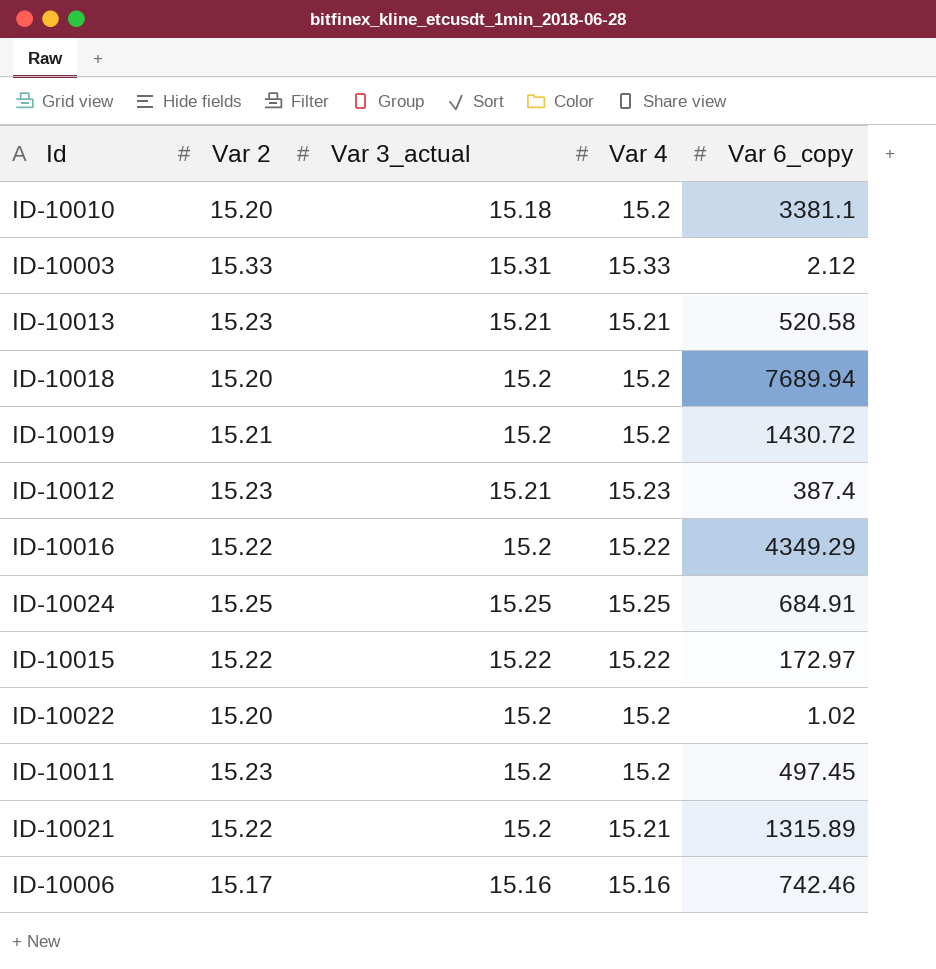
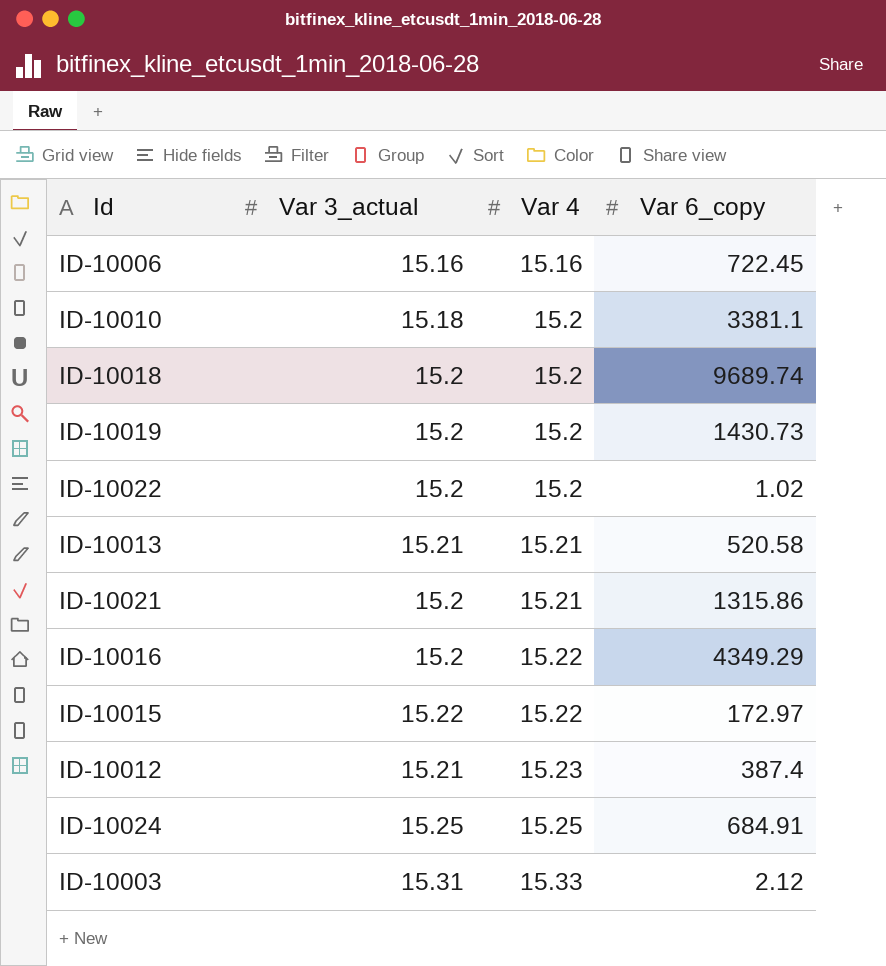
row order: none -> Var 4 ascending
column Var 2 | position: 2 -> none
row ID-10011: 15.23 | 15.2 | 15.2 | 497.45 -> none
ID-10006 | Var 6_copy: 742.46 -> 722.45
ID-10018 | Var 6_copy: 7689.94 -> 9689.74
ID-10019 | Var 6_copy: 1430.72 -> 1430.73
ID-10021 | Var 6_copy: 1315.89 -> 1315.86

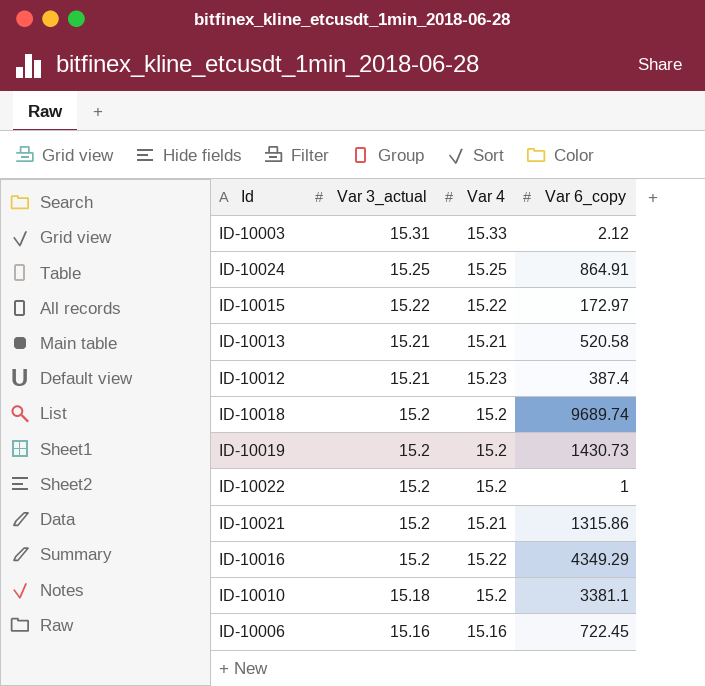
row order: Var 4 ascending -> Var 3_actual descending
ID-10024 | Var 6_copy: 684.91 -> 864.91
ID-10022 | Var 6_copy: 1.02 -> 1

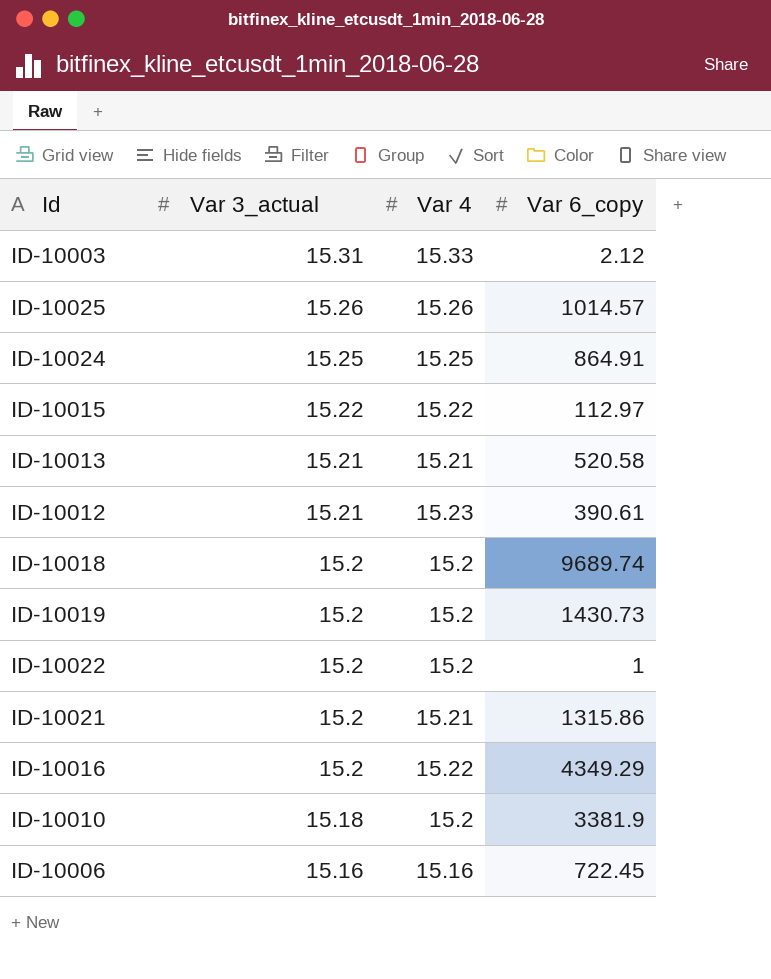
row ID-10025: none -> 15.26 | 15.26 | 1014.57
ID-10015 | Var 6_copy: 172.97 -> 112.97
ID-10012 | Var 6_copy: 387.4 -> 390.61
ID-10010 | Var 6_copy: 3381.1 -> 3381.9

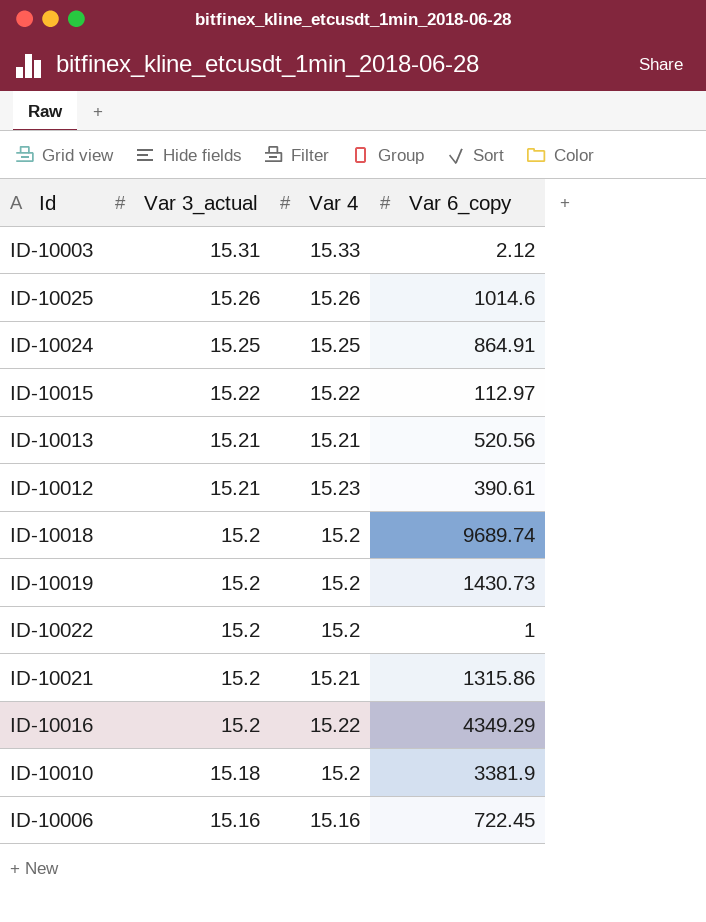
ID-10025 | Var 6_copy: 1014.57 -> 1014.6
ID-10013 | Var 6_copy: 520.58 -> 520.56

